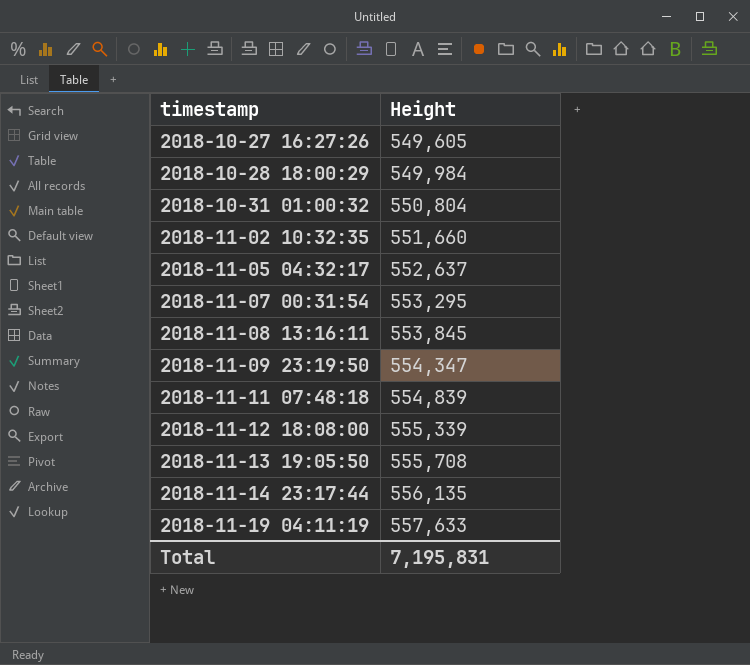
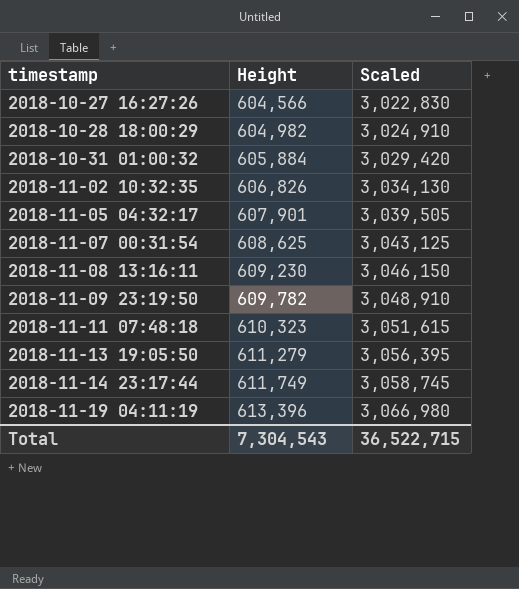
column Scaled | formula: none -> [Height] * 5
row 2018-11-12 18:08:00: 555,339 -> none
2018-10-27 16:27:26 | Height: 549,605 -> 604,566
2018-10-28 18:00:29 | Height: 549,984 -> 604,982
2018-10-31 01:00:32 | Height: 550,804 -> 605,884
2018-11-02 10:32:35 | Height: 551,660 -> 606,826
2018-11-05 04:32:17 | Height: 552,637 -> 607,901
2018-11-07 00:31:54 | Height: 553,295 -> 608,625
2018-11-08 13:16:11 | Height: 553,845 -> 609,230
2018-11-09 23:19:50 | Height: 554,347 -> 609,782
2018-11-11 07:48:18 | Height: 554,839 -> 610,323
2018-11-13 19:05:50 | Height: 555,708 -> 611,279
2018-11-14 23:17:44 | Height: 556,135 -> 611,749
2018-11-19 04:11:19 | Height: 557,633 -> 613,396
Total | Height: 7,195,831 -> 7,304,543

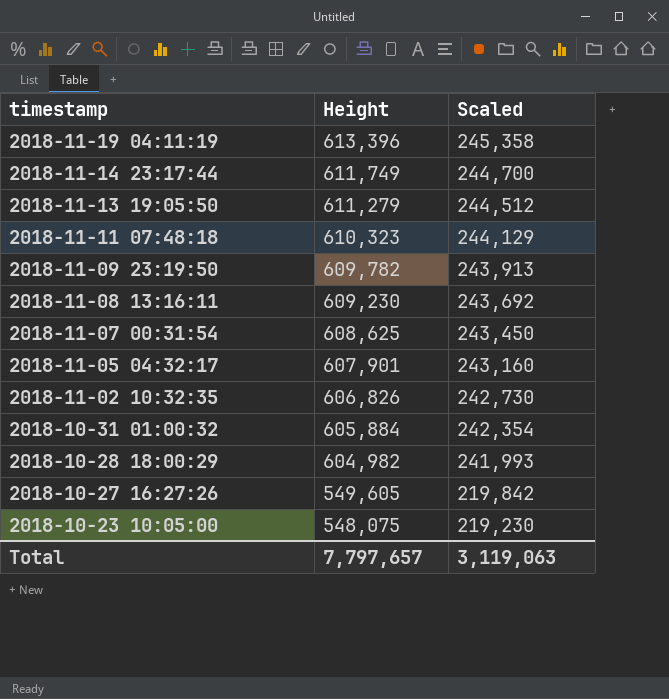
row order: timestamp ascending -> timestamp descending
column Scaled | formula: [Height] * 5 -> [Height] * 0.4
2018-10-27 16:27:26 | Height: 604,566 -> 549,605
row 2018-10-23 10:05:00: none -> 548,075 | 219,230
Total | Height: 7,304,543 -> 7,797,657
Total | Scaled: 36,522,715 -> 3,119,063

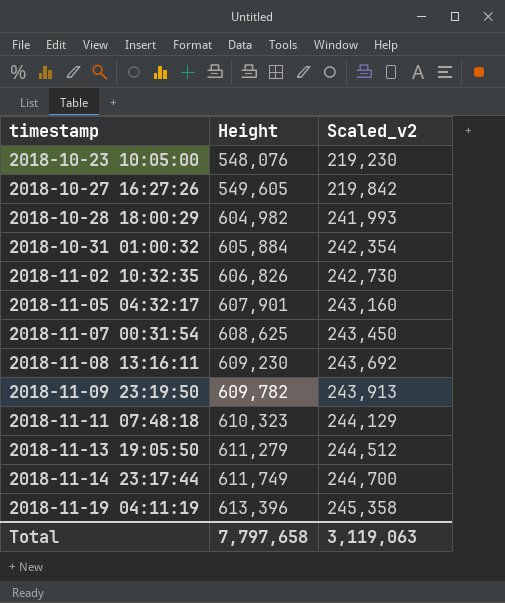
row order: timestamp descending -> timestamp ascending
column name: Scaled -> Scaled_v2
2018-10-23 10:05:00 | Height: 548,075 -> 548,076
Total | Height: 7,797,657 -> 7,797,658

